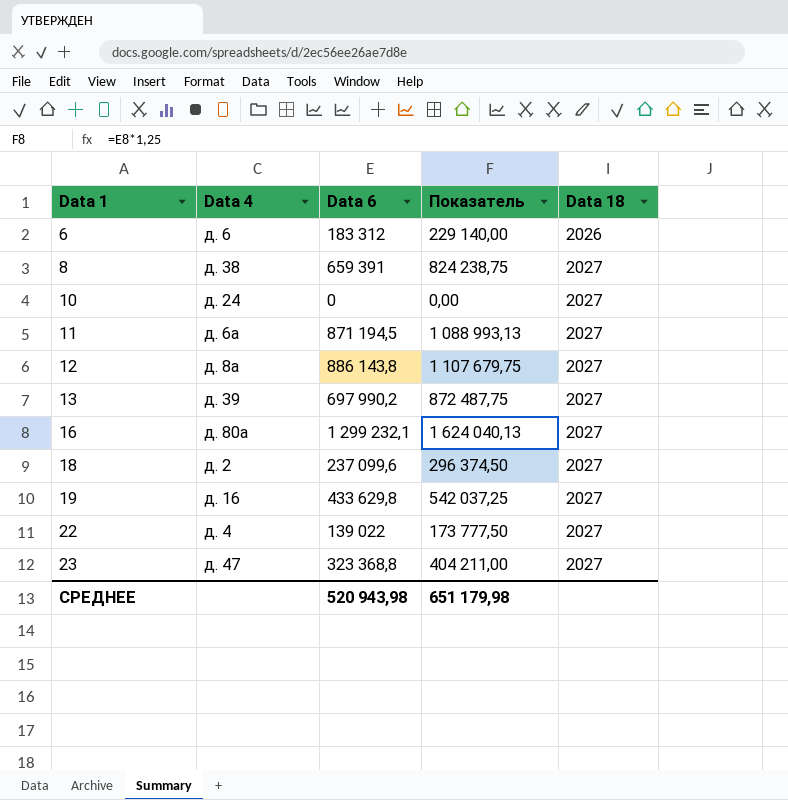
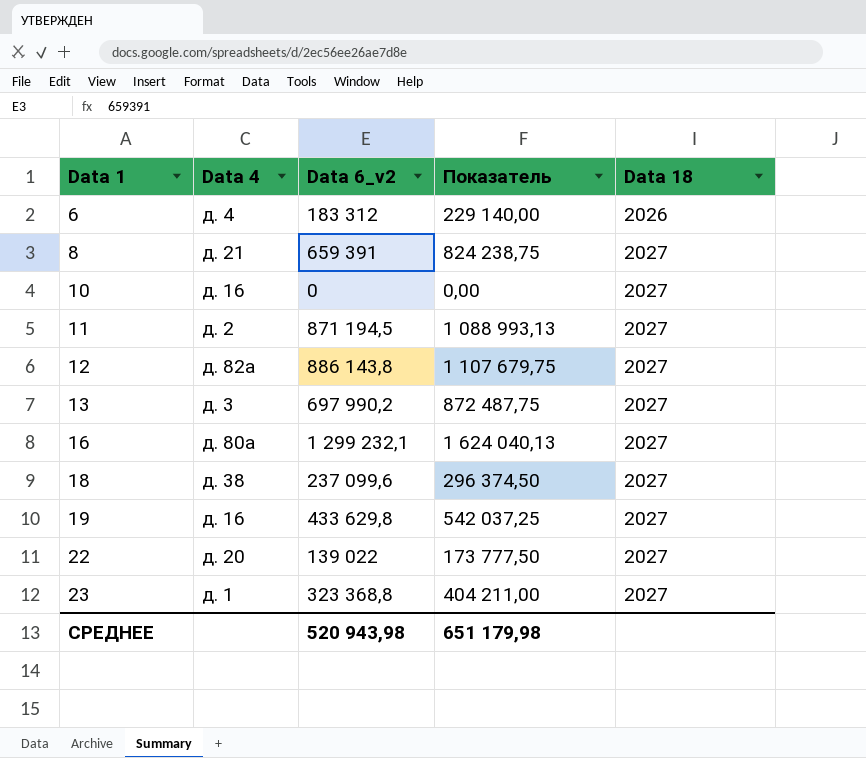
column name: Data 6 -> Data 6_v2
6 | Data 4: д. 6 -> д. 4
8 | Data 4: д. 38 -> д. 21
10 | Data 4: д. 24 -> д. 16
11 | Data 4: д. 6а -> д. 2
12 | Data 4: д. 8а -> д. 82а
13 | Data 4: д. 39 -> д. 3
18 | Data 4: д. 2 -> д. 38
22 | Data 4: д. 4 -> д. 20
23 | Data 4: д. 47 -> д. 1

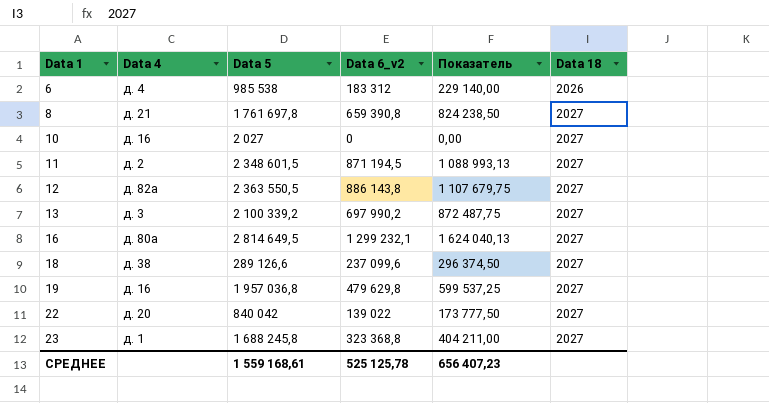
column Data 5 | position: none -> 3
8 | Data 6_v2: 659 391 -> 659 390,8
8 | Показатель: 824 238,75 -> 824 238,50
19 | Data 6_v2: 433 629,8 -> 479 629,8
19 | Показатель: 542 037,25 -> 599 537,25
СРЕДНЕЕ | Data 6_v2: 520 943,98 -> 525 125,78
СРЕДНЕЕ | Показатель: 651 179,98 -> 656 407,23

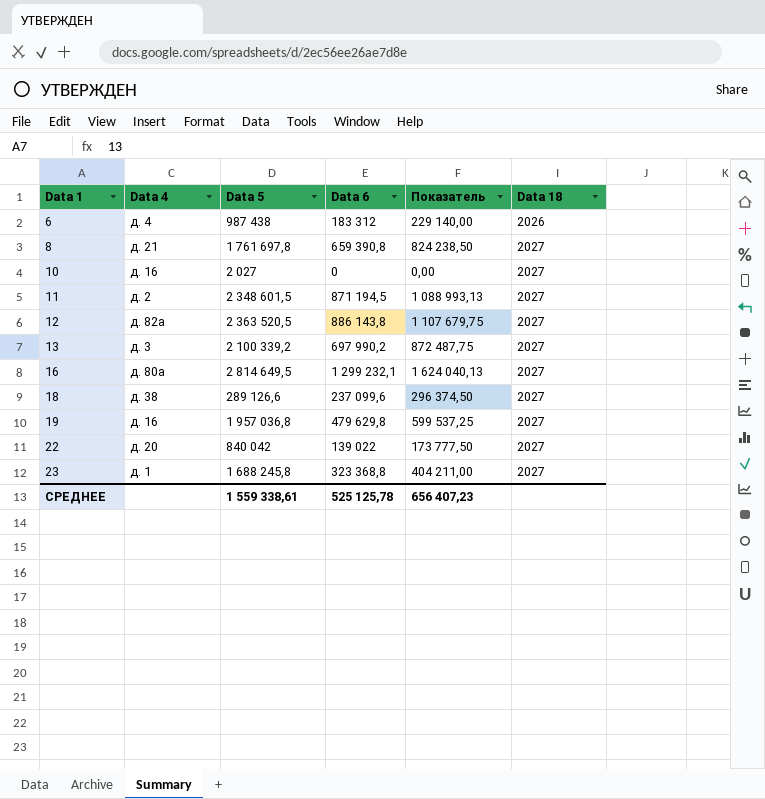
column name: Data 6_v2 -> Data 6
6 | Data 5: 985 538 -> 987 438
12 | Data 5: 2 363 550,5 -> 2 363 520,5
СРЕДНЕЕ | Data 5: 1 559 168,61 -> 1 559 338,61

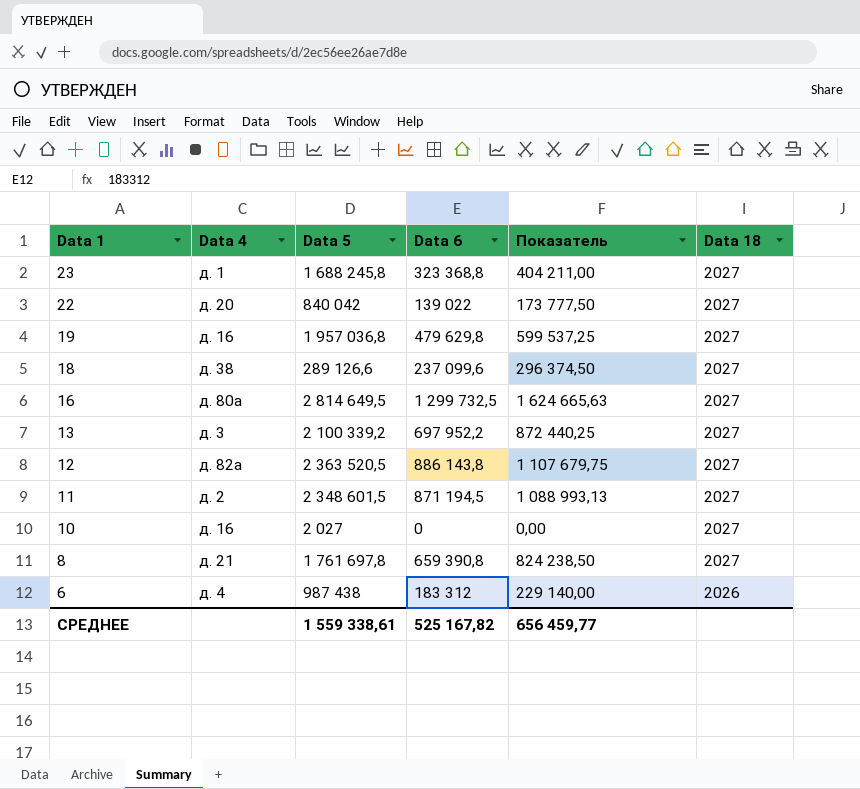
row order: Data 1 ascending -> Data 1 descending
16 | Data 6: 1 299 232,1 -> 1 299 732,5
16 | Показатель: 1 624 040,13 -> 1 624 665,63
13 | Data 6: 697 990,2 -> 697 952,2
13 | Показатель: 872 487,75 -> 872 440,25
СРЕДНЕЕ | Data 6: 525 125,78 -> 525 167,82
СРЕДНЕЕ | Показатель: 656 407,23 -> 656 459,77

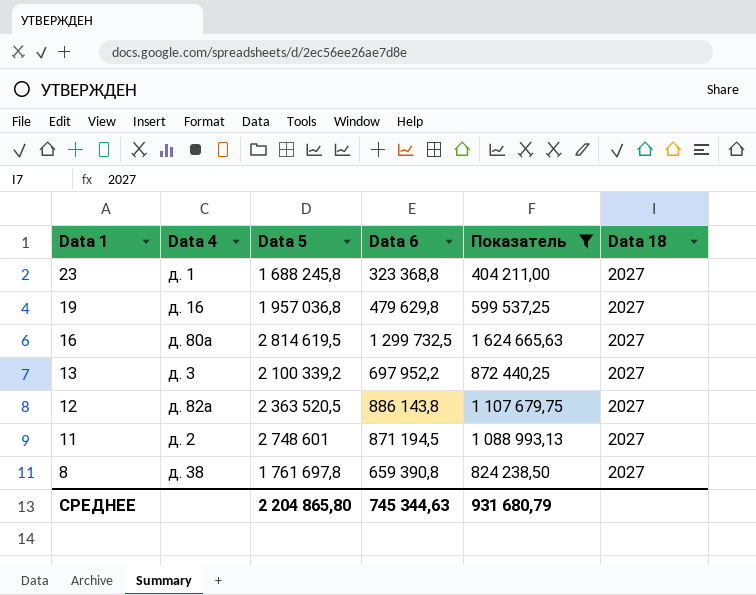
filter: none -> Показатель >= 404 211,00
16 | Data 5: 2 814 649,5 -> 2 814 619,5
11 | Data 5: 2 348 601,5 -> 2 748 601
8 | Data 4: д. 21 -> д. 38
СРЕДНЕЕ | Data 5: 1 559 338,61 -> 2 204 865,80
СРЕДНЕЕ | Data 6: 525 167,82 -> 745 344,63
СРЕДНЕЕ | Показатель: 656 459,77 -> 931 680,79

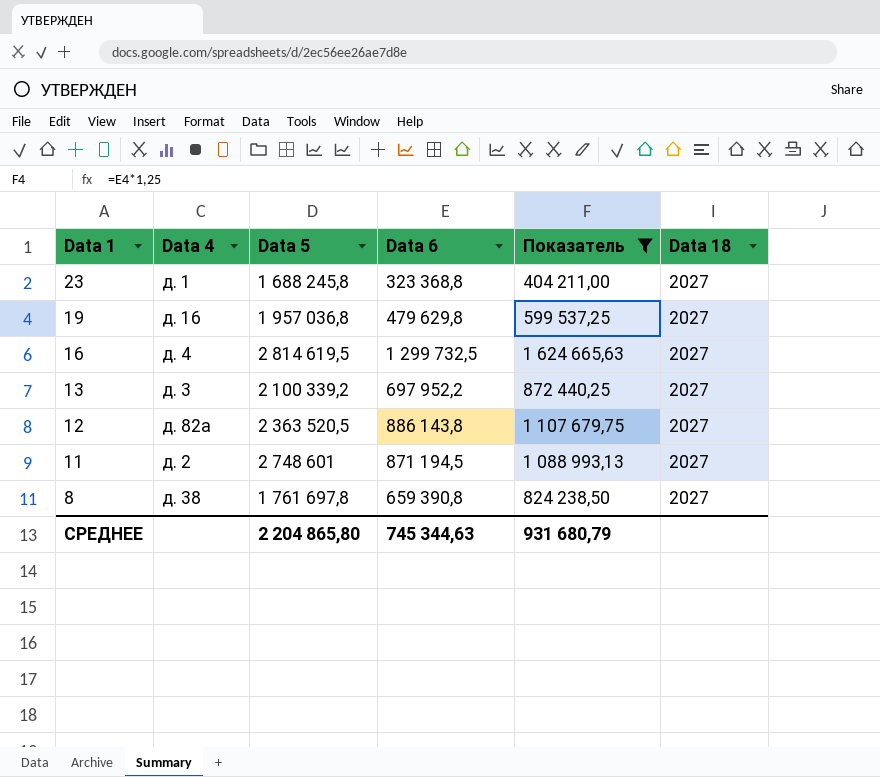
16 | Data 4: д. 80а -> д. 4

